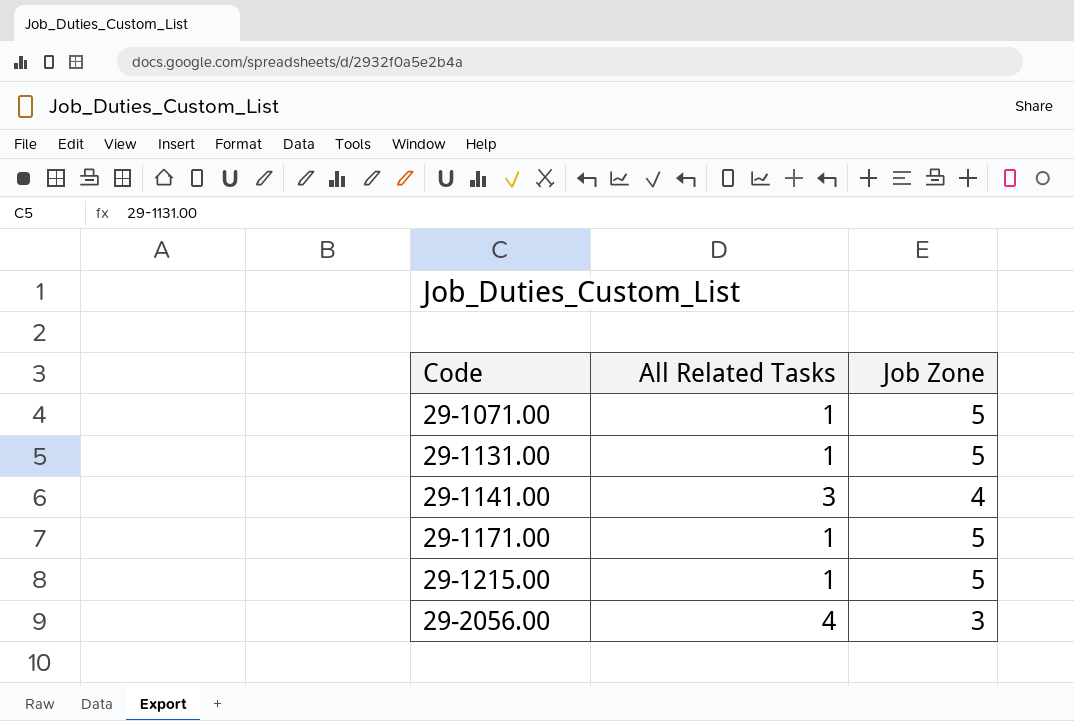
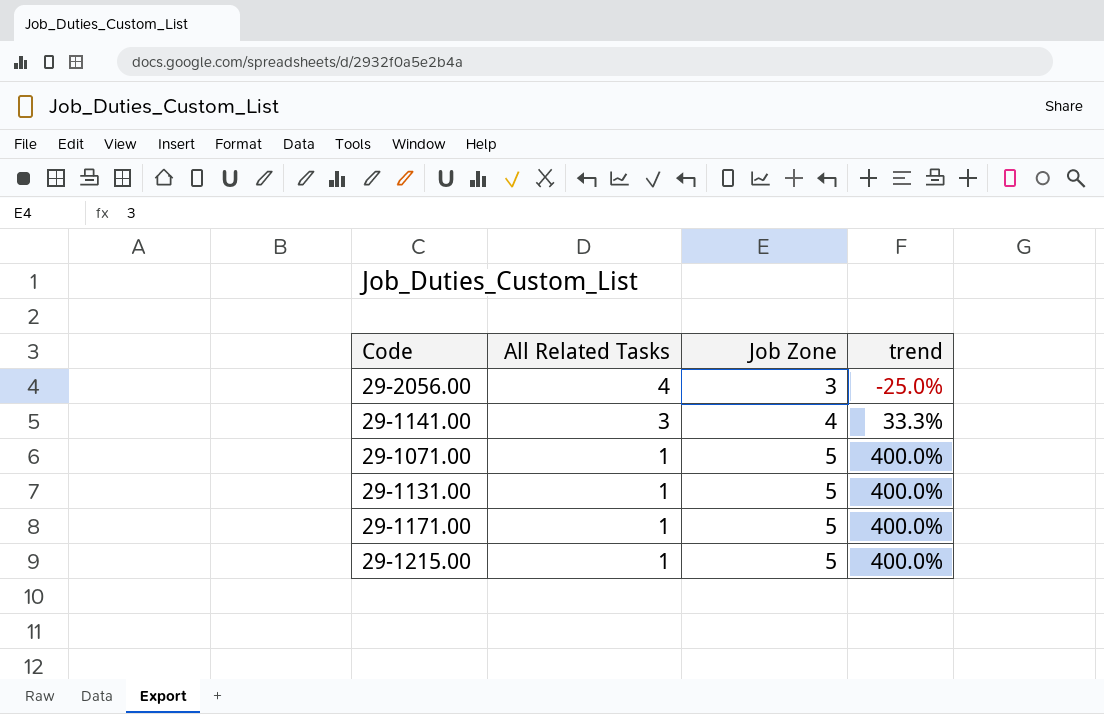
row order: Code ascending -> All Related Tasks descending
column trend | formula: none -> ([Job Zone] - [All Related Tasks]) / [All Related Tasks]

